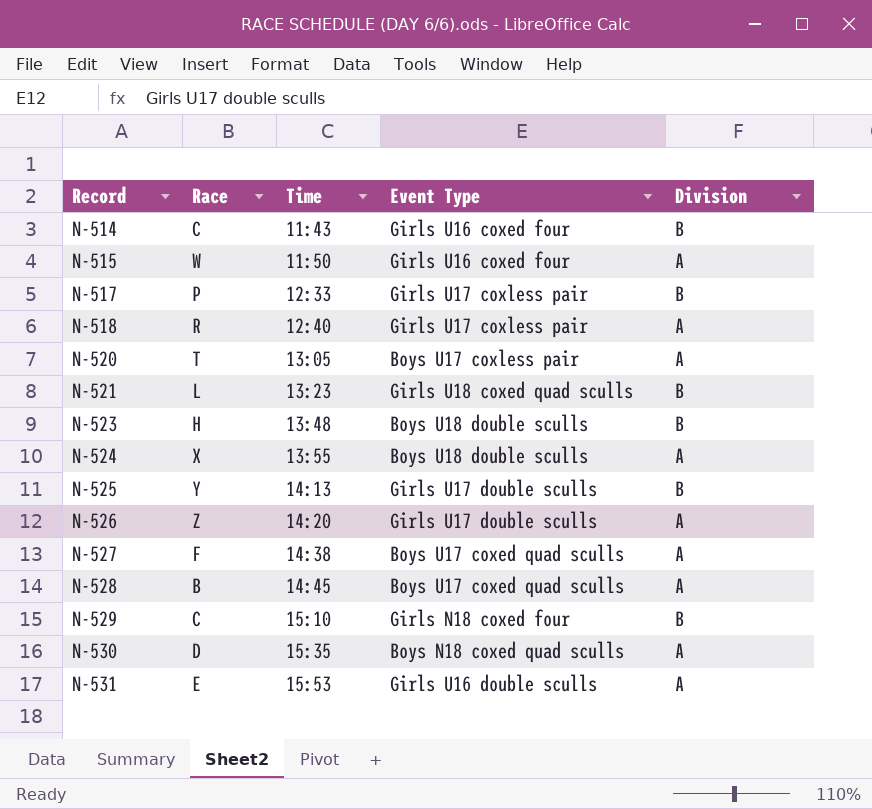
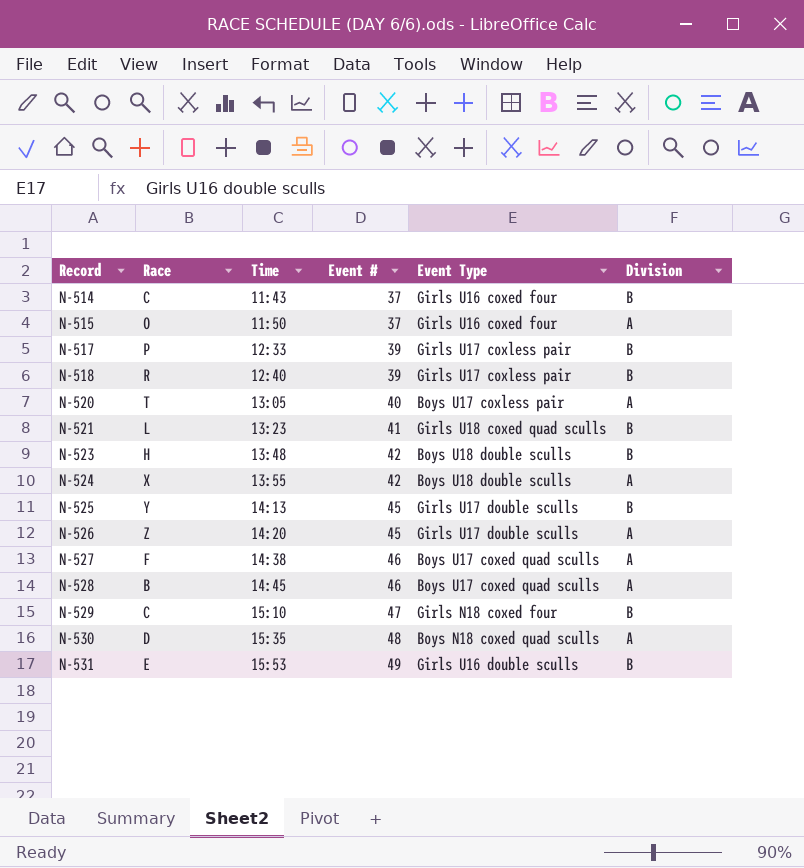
column Event # | position: none -> 4
N-515 | Race: W -> O
N-518 | Division: A -> B
N-531 | Division: A -> B

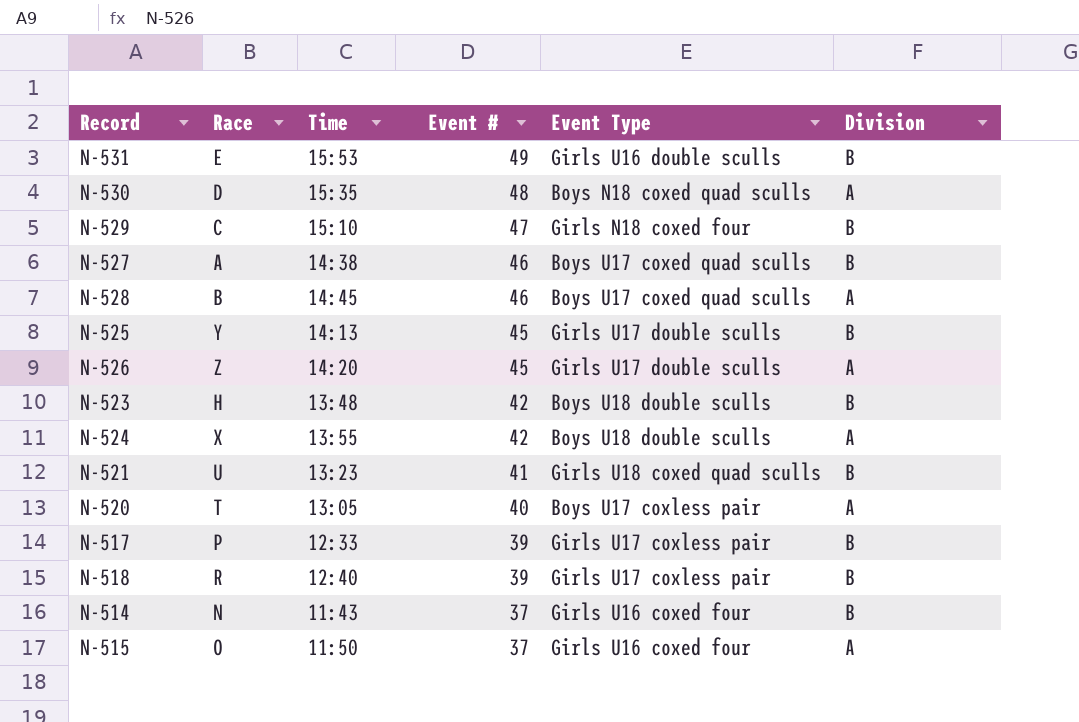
row order: Record ascending -> Event # descending
N-527 | Race: F -> A
N-527 | Division: A -> B
N-521 | Race: L -> U
N-514 | Race: C -> N

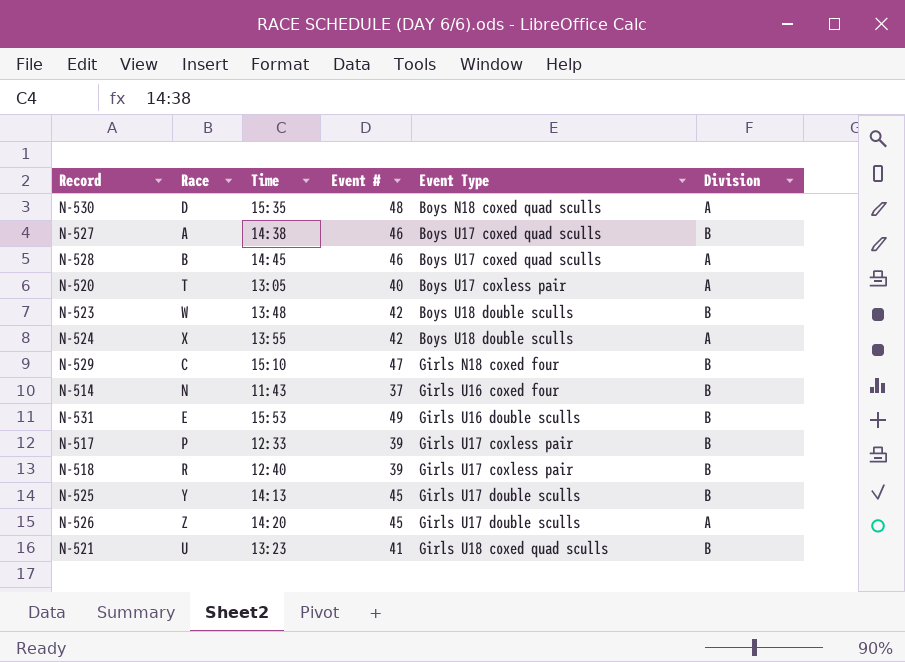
row order: Event # descending -> Event Type ascending
row N-515: O | 11:50 | 37 | Girls U16 coxed four | A -> none
N-523 | Race: H -> W

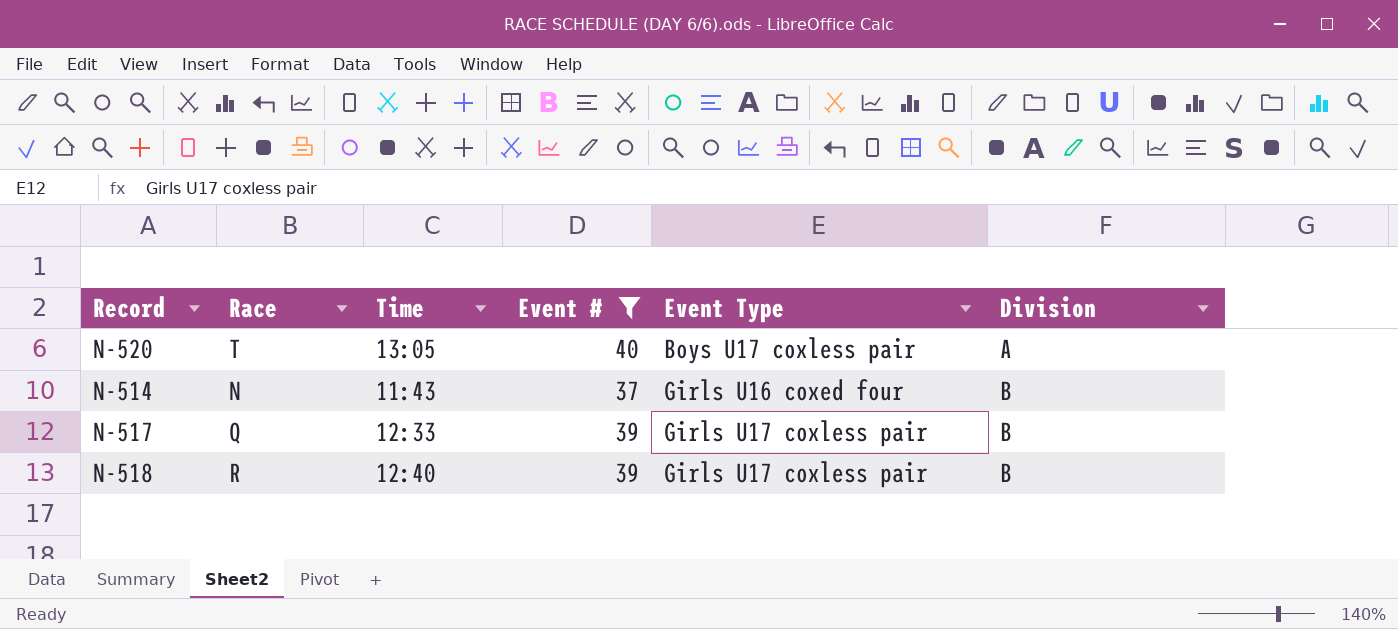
filter: none -> Event # <= 40
N-517 | Race: P -> Q

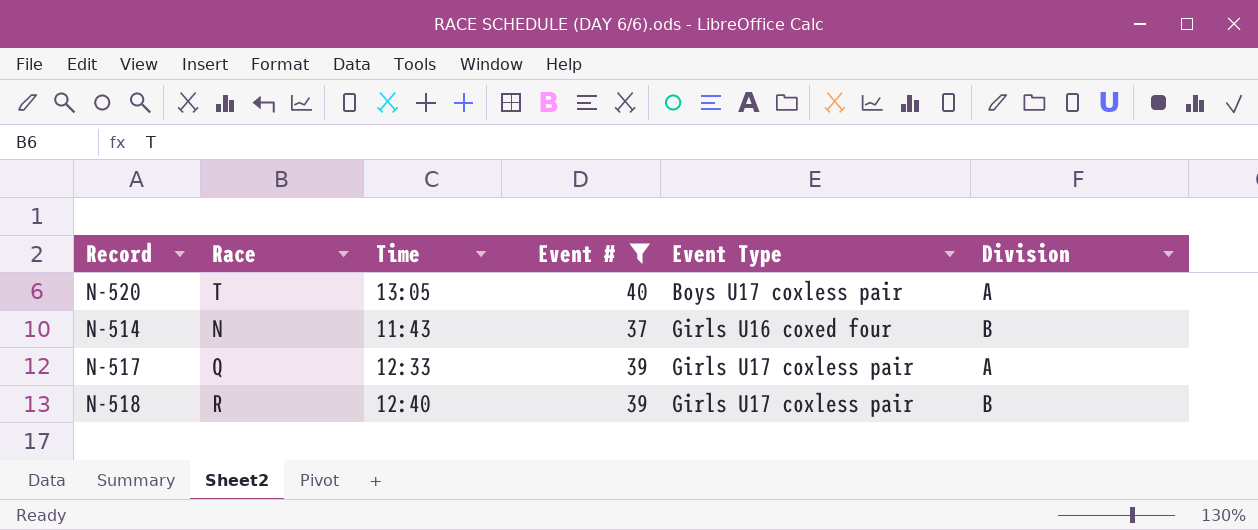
N-517 | Division: B -> A

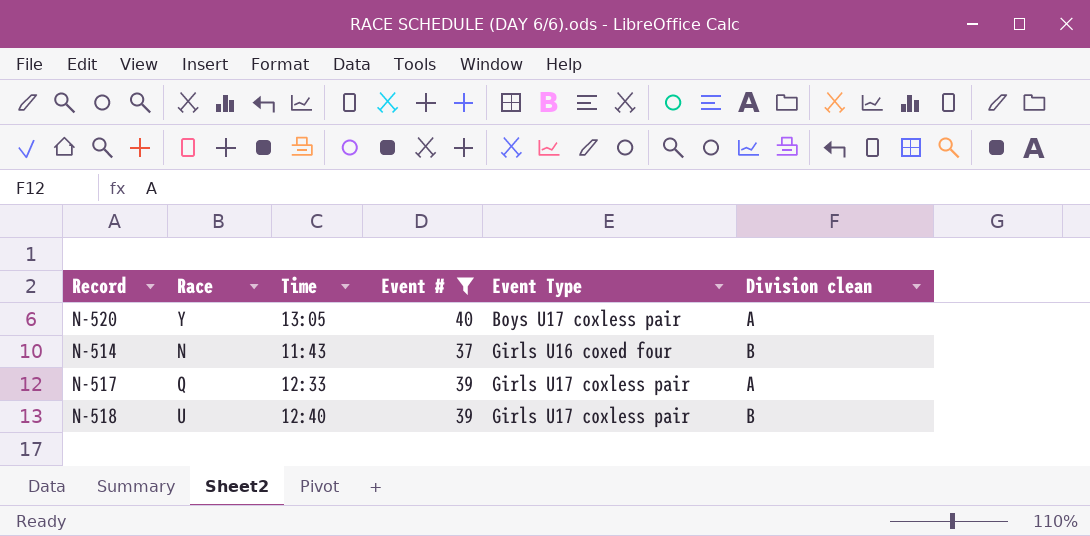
column name: Division -> Division clean
N-520 | Race: T -> Y
N-518 | Race: R -> U

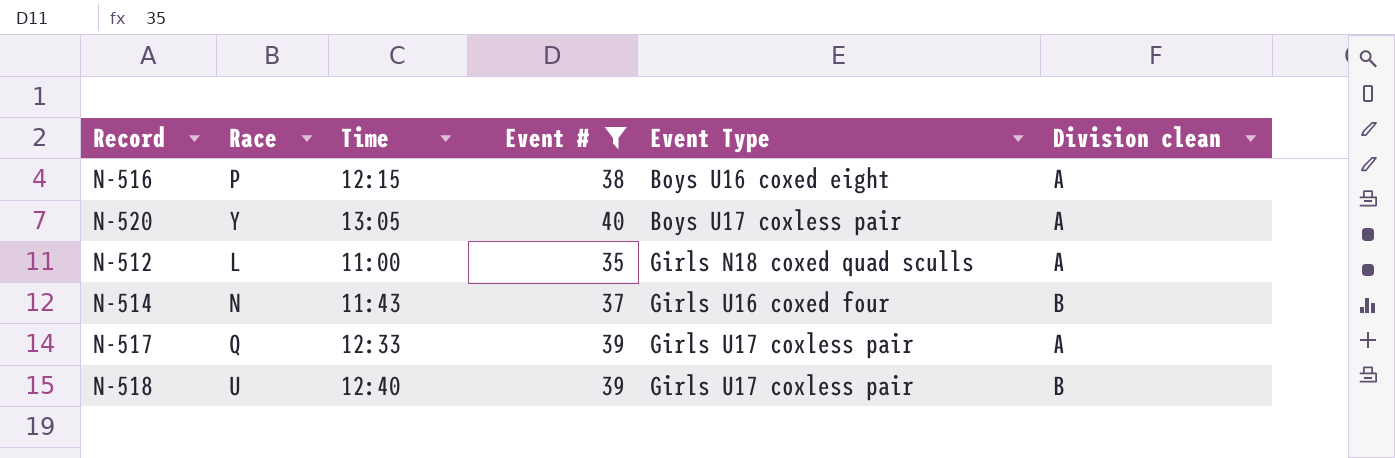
row N-516: none -> P | 12:15 | 38 | Boys U16 coxed eight | A
row N-512: none -> L | 11:00 | 35 | Girls N18 coxed quad sculls | A

